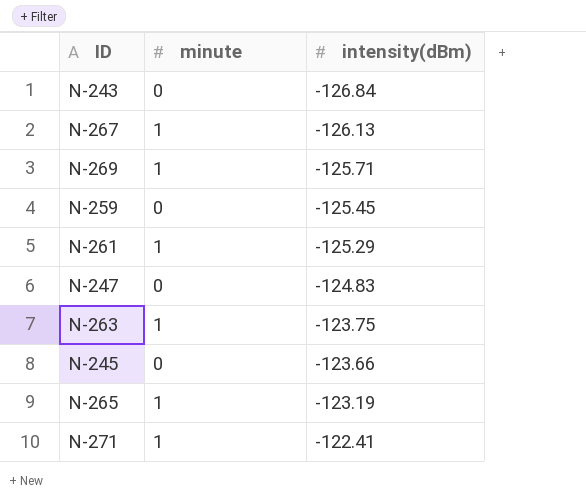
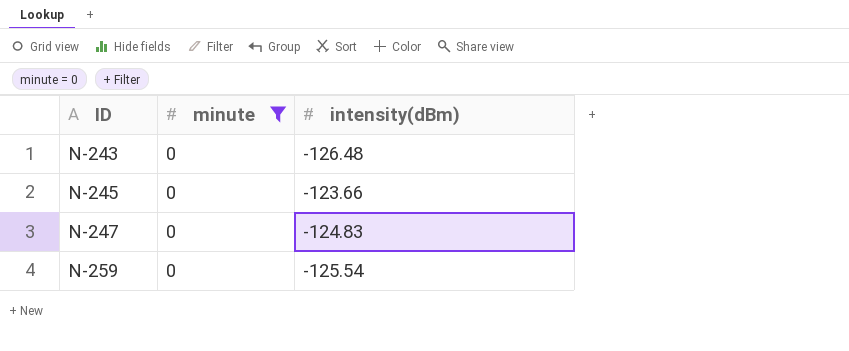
filter: none -> minute = 0
row order: intensity(dBm) ascending -> ID ascending
N-243 | intensity(dBm): -126.84 -> -126.48
N-259 | intensity(dBm): -125.45 -> -125.54

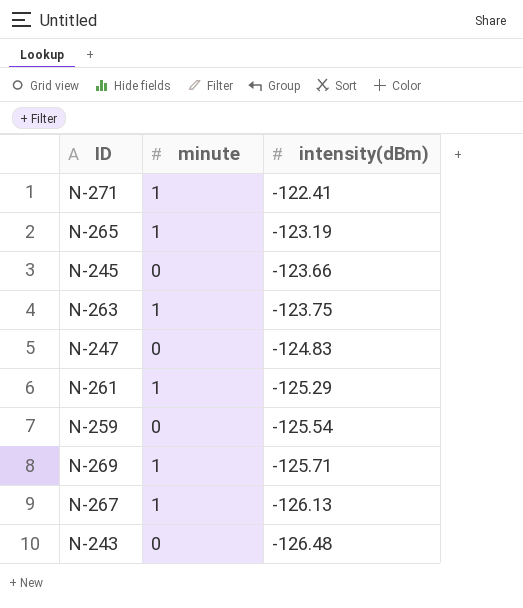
filter: minute = 0 -> none
row order: ID ascending -> intensity(dBm) descending

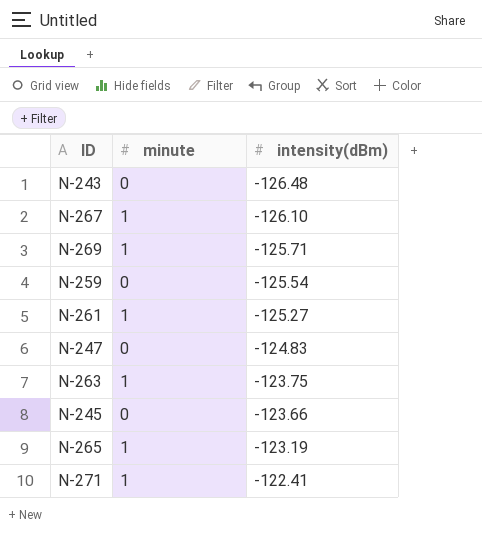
row order: intensity(dBm) descending -> intensity(dBm) ascending
N-267 | intensity(dBm): -126.13 -> -126.10
N-261 | intensity(dBm): -125.29 -> -125.27

